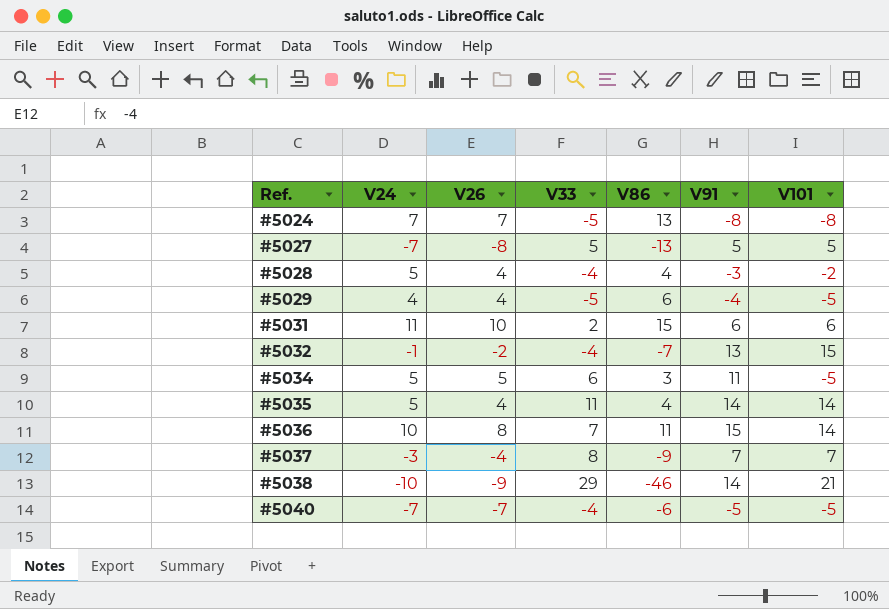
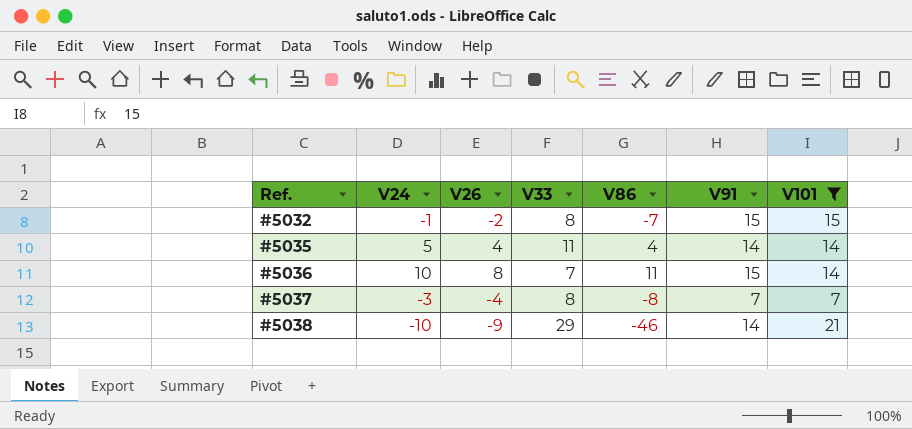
filter: none -> V101 >= 7
#5032 | V33: -4 -> 8
#5032 | V91: 13 -> 15
#5037 | V86: -9 -> -8

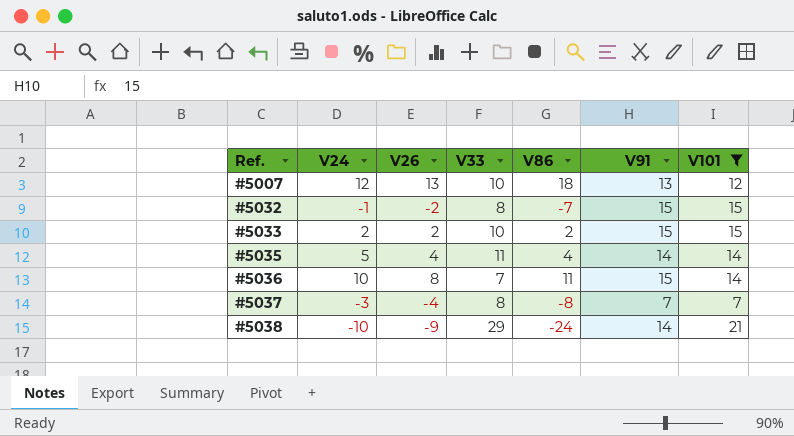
row #5007: none -> 12 | 13 | 10 | 18 | 13 | 12
row #5033: none -> 2 | 2 | 10 | 2 | 15 | 15
#5038 | V86: -46 -> -24

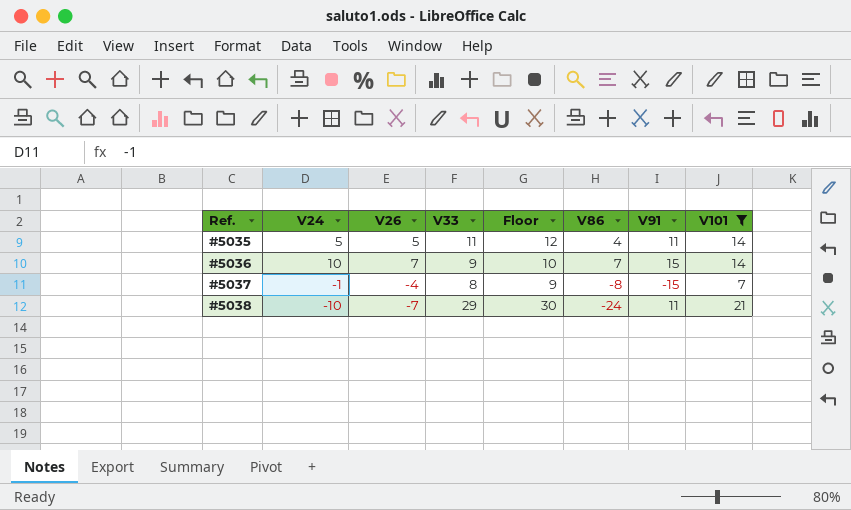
column Floor | formula: none -> [V33] + 1
row #5007: 12 | 13 | 10 | 18 | 13 | 12 -> none
row #5032: -1 | -2 | 8 | -7 | 15 | 15 -> none
row #5033: 2 | 2 | 10 | 2 | 15 | 15 -> none
#5035 | V26: 4 -> 5
#5035 | V91: 14 -> 11
#5036 | V26: 8 -> 7
#5036 | V33: 7 -> 9
#5036 | V86: 11 -> 7
#5037 | V24: -3 -> -1
#5037 | V91: 7 -> -15
#5038 | V26: -9 -> -7
#5038 | V91: 14 -> 11

